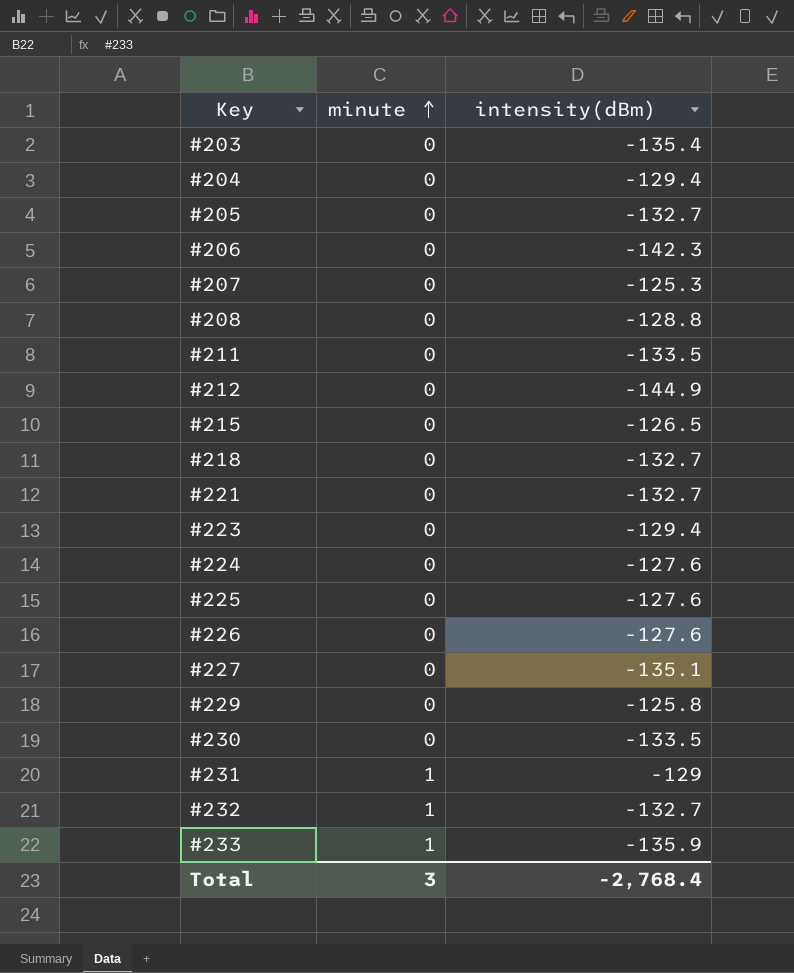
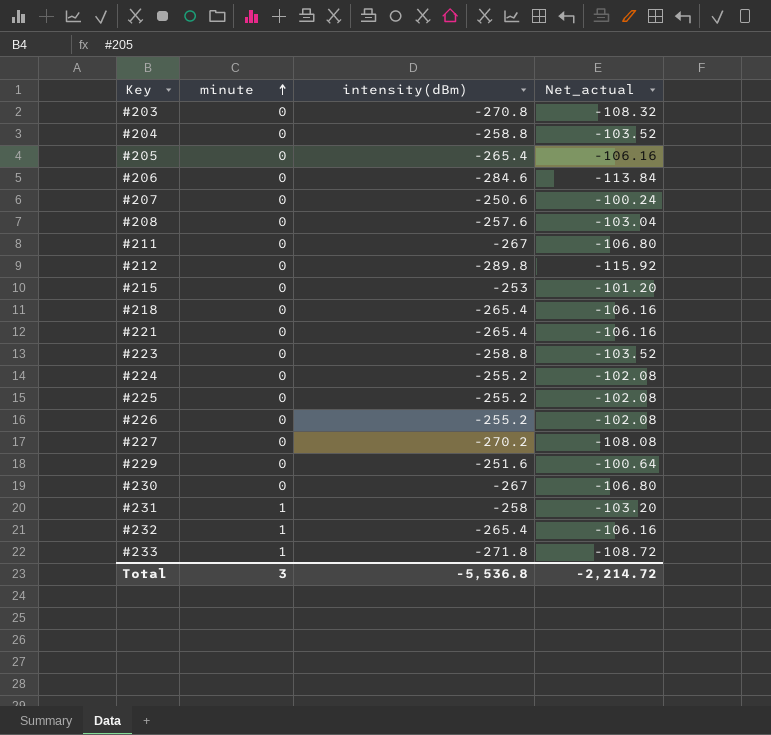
column Net_actual | formula: none -> [intensity(dBm)] * 0.4
#203 | intensity(dBm): -135.4 -> -270.8
#204 | intensity(dBm): -129.4 -> -258.8
#205 | intensity(dBm): -132.7 -> -265.4
#206 | intensity(dBm): -142.3 -> -284.6
#207 | intensity(dBm): -125.3 -> -250.6
#208 | intensity(dBm): -128.8 -> -257.6
#211 | intensity(dBm): -133.5 -> -267
#212 | intensity(dBm): -144.9 -> -289.8
#215 | intensity(dBm): -126.5 -> -253
#218 | intensity(dBm): -132.7 -> -265.4
#221 | intensity(dBm): -132.7 -> -265.4
#223 | intensity(dBm): -129.4 -> -258.8
#224 | intensity(dBm): -127.6 -> -255.2
#225 | intensity(dBm): -127.6 -> -255.2
#226 | intensity(dBm): -127.6 -> -255.2
#227 | intensity(dBm): -135.1 -> -270.2
#229 | intensity(dBm): -125.8 -> -251.6
#230 | intensity(dBm): -133.5 -> -267
#231 | intensity(dBm): -129 -> -258
#232 | intensity(dBm): -132.7 -> -265.4
#233 | intensity(dBm): -135.9 -> -271.8
Total | intensity(dBm): -2,768.4 -> -5,536.8

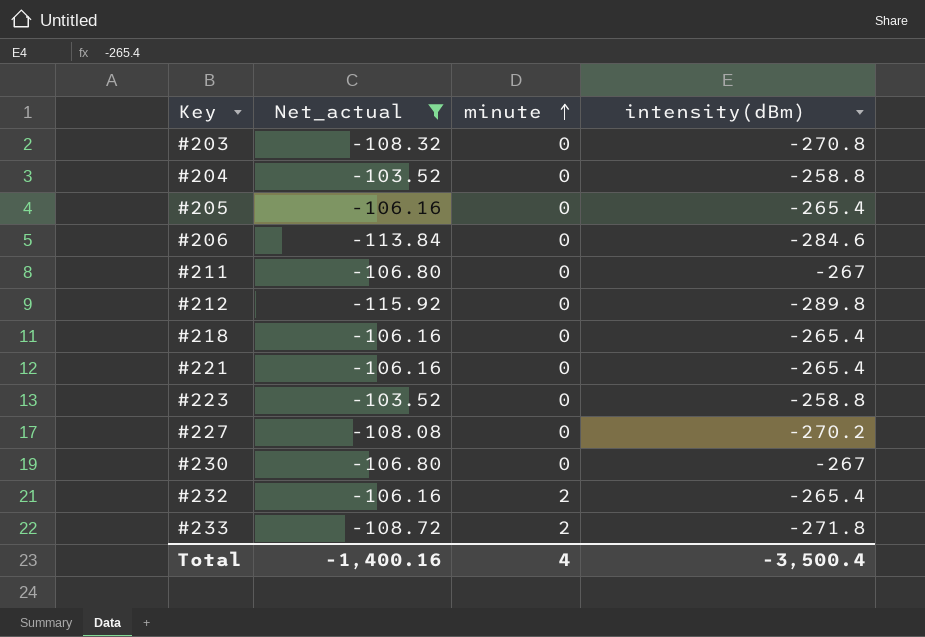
filter: none -> Net_actual <= -103.52
column Net_actual | position: 4 -> 2
#232 | minute: 1 -> 2
#233 | minute: 1 -> 2
Total | Net_actual: -2,214.72 -> -1,400.16
Total | minute: 3 -> 4
Total | intensity(dBm): -5,536.8 -> -3,500.4

